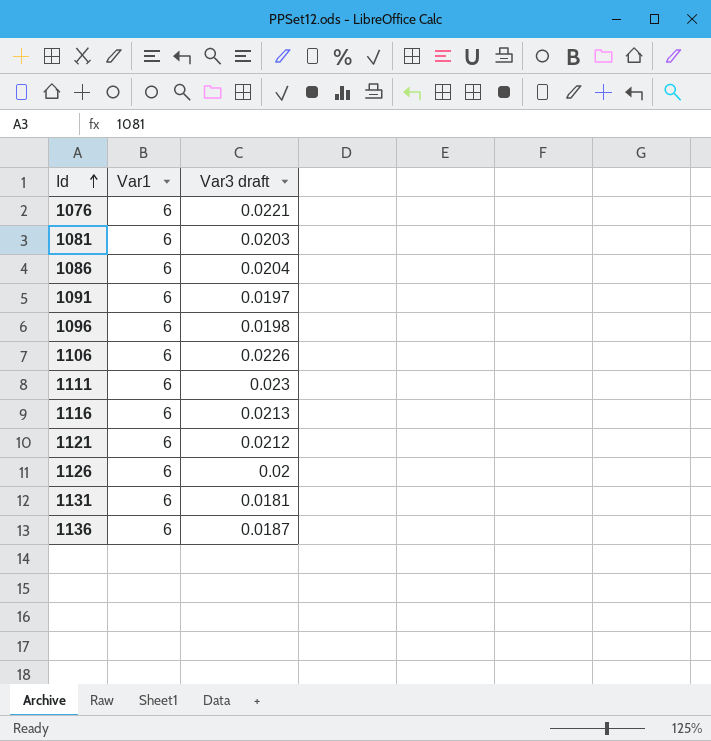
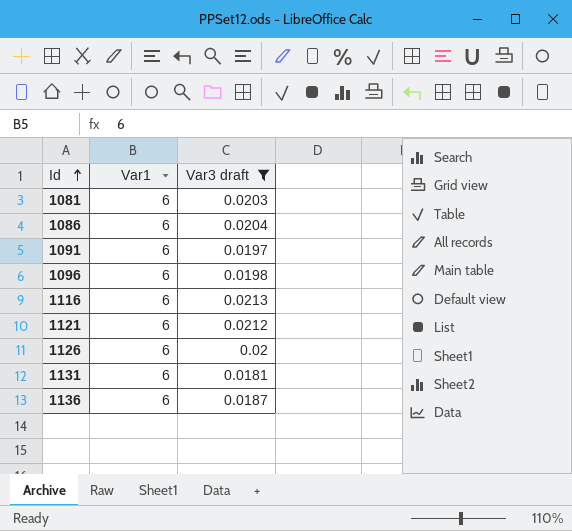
filter: none -> Var3 draft <= 0.0213

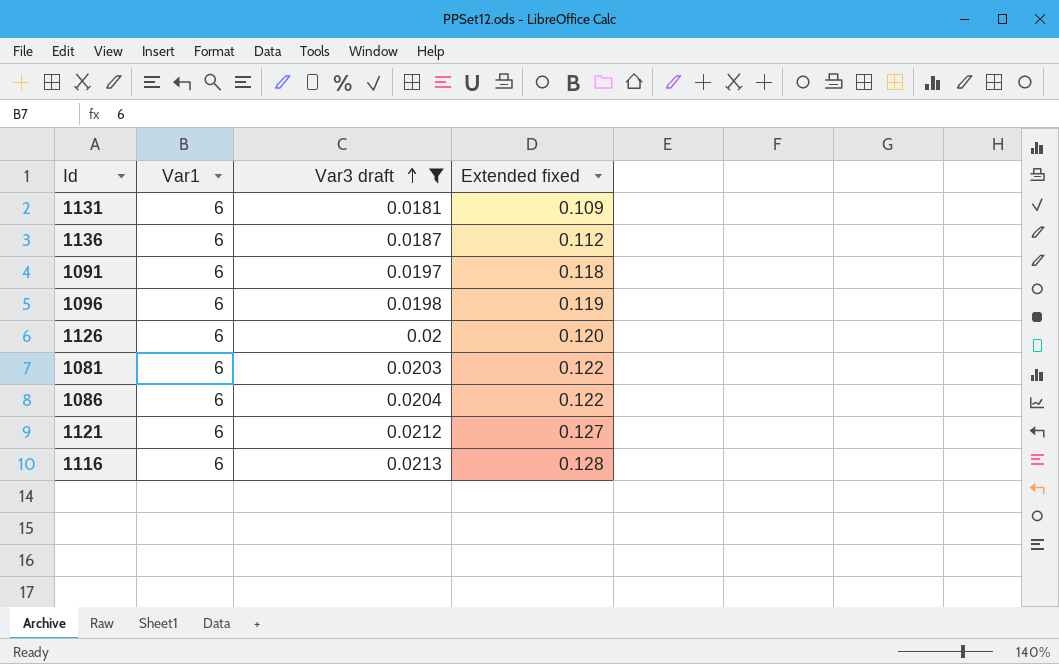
row order: Id ascending -> Var3 draft ascending
column Extended fixed | formula: none -> [Var1] * [Var3 draft]

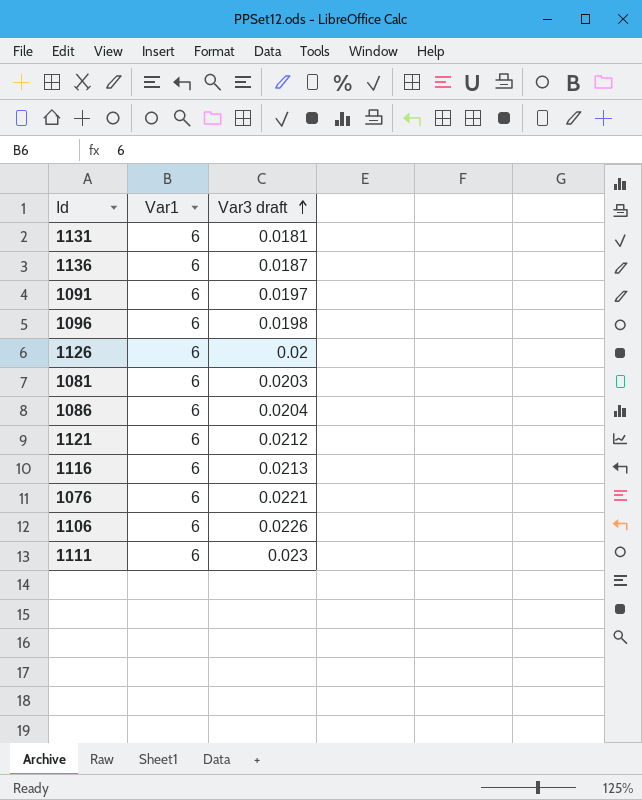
filter: Var3 draft <= 0.0213 -> none
column Extended fixed | formula: [Var1] * [Var3 draft] -> none

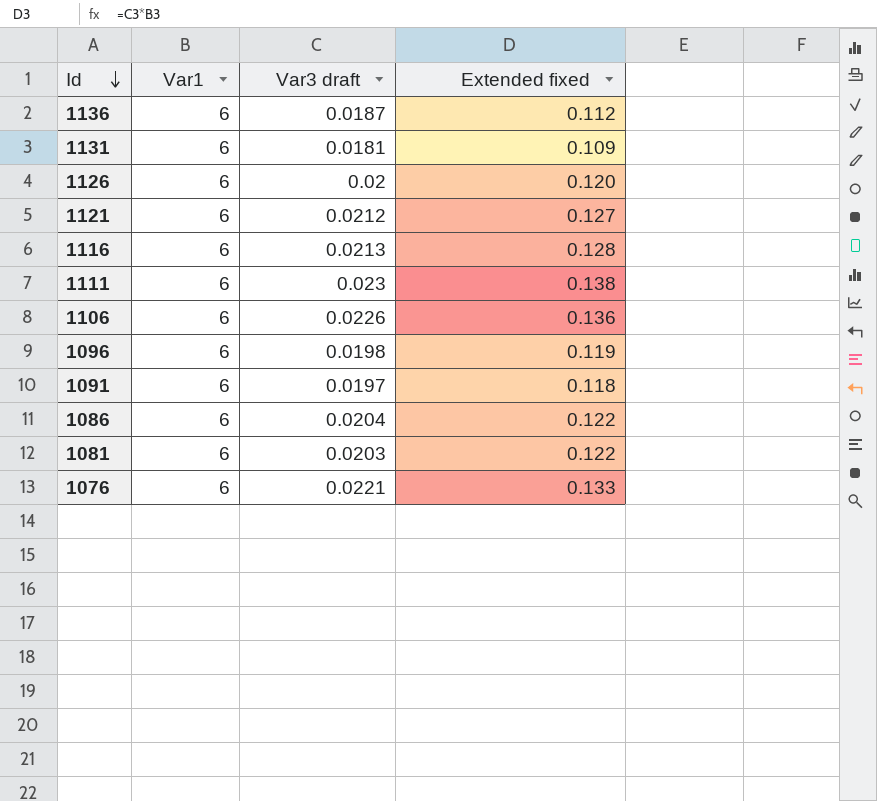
row order: Var3 draft ascending -> Id descending
column Extended fixed | formula: none -> [Var1] * [Var3 draft]

